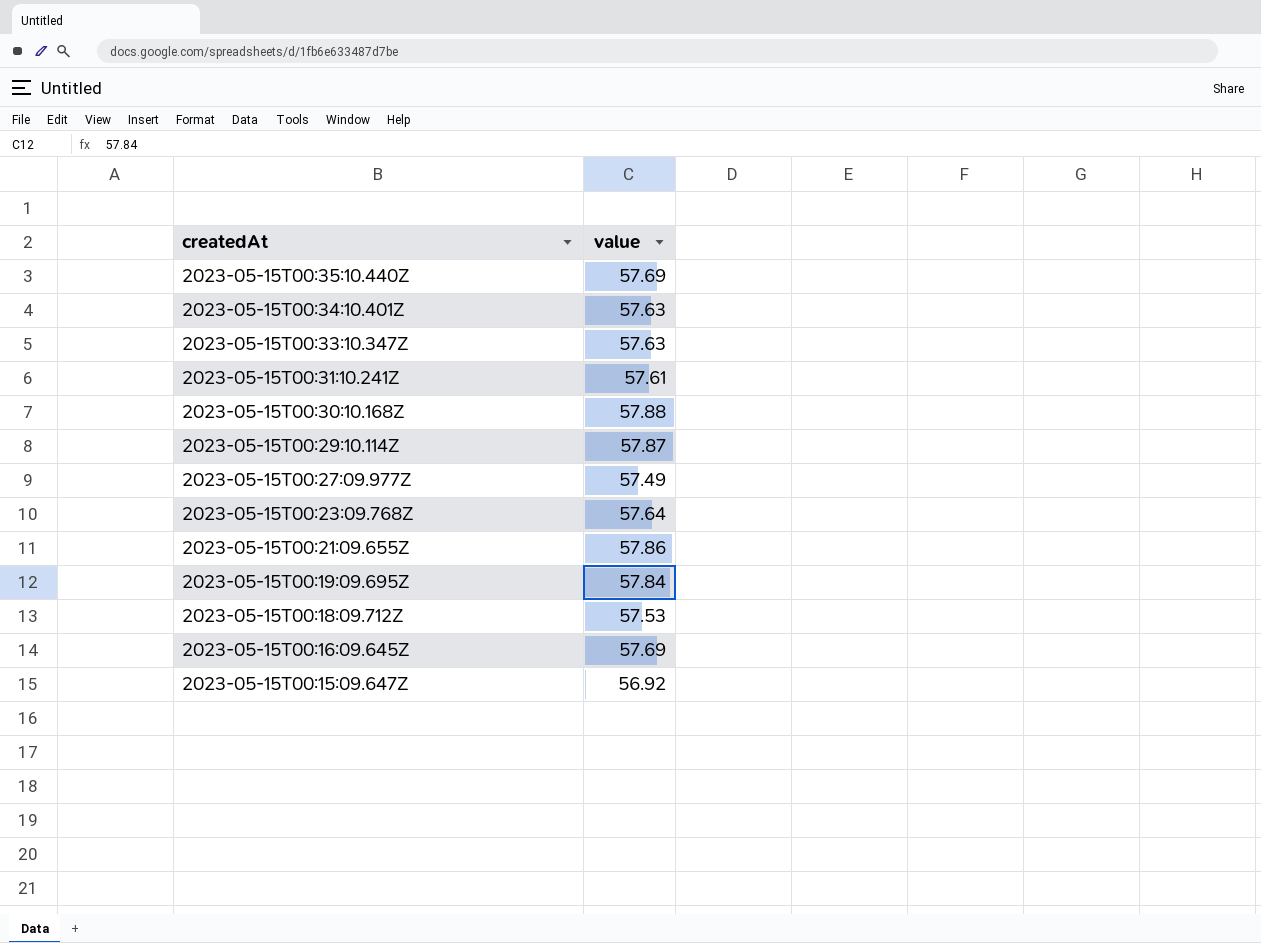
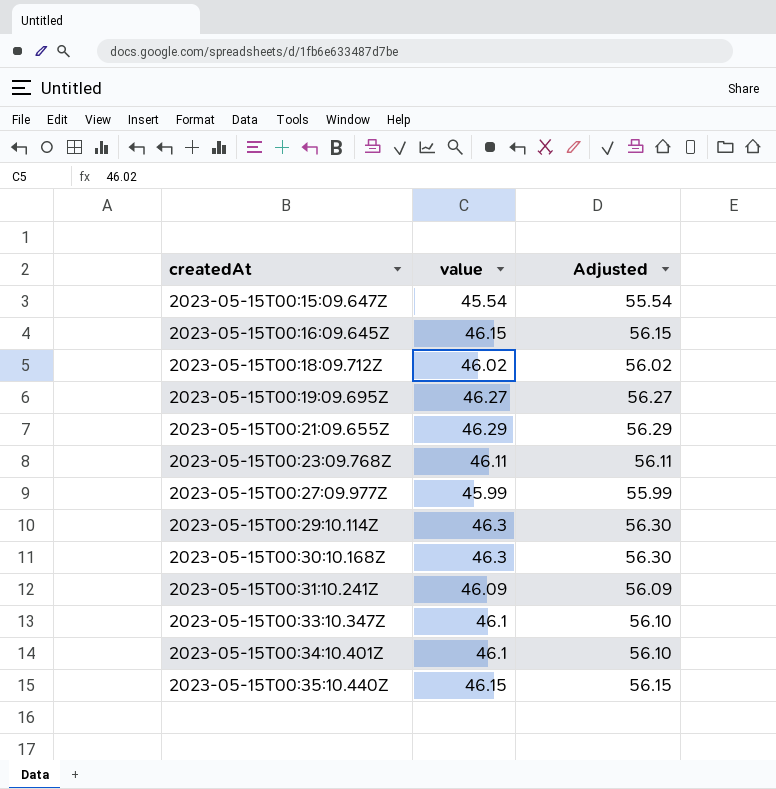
row order: createdAt descending -> createdAt ascending
column Adjusted | formula: none -> [value] + 10
2023-05-15T00:15:09.647Z | value: 56.92 -> 45.54
2023-05-15T00:16:09.645Z | value: 57.69 -> 46.15
2023-05-15T00:18:09.712Z | value: 57.53 -> 46.02
2023-05-15T00:19:09.695Z | value: 57.84 -> 46.27
2023-05-15T00:21:09.655Z | value: 57.86 -> 46.29
2023-05-15T00:23:09.768Z | value: 57.64 -> 46.11
2023-05-15T00:27:09.977Z | value: 57.49 -> 45.99
2023-05-15T00:29:10.114Z | value: 57.87 -> 46.3
2023-05-15T00:30:10.168Z | value: 57.88 -> 46.3
2023-05-15T00:31:10.241Z | value: 57.61 -> 46.09
2023-05-15T00:33:10.347Z | value: 57.63 -> 46.1
2023-05-15T00:34:10.401Z | value: 57.63 -> 46.1
2023-05-15T00:35:10.440Z | value: 57.69 -> 46.15

